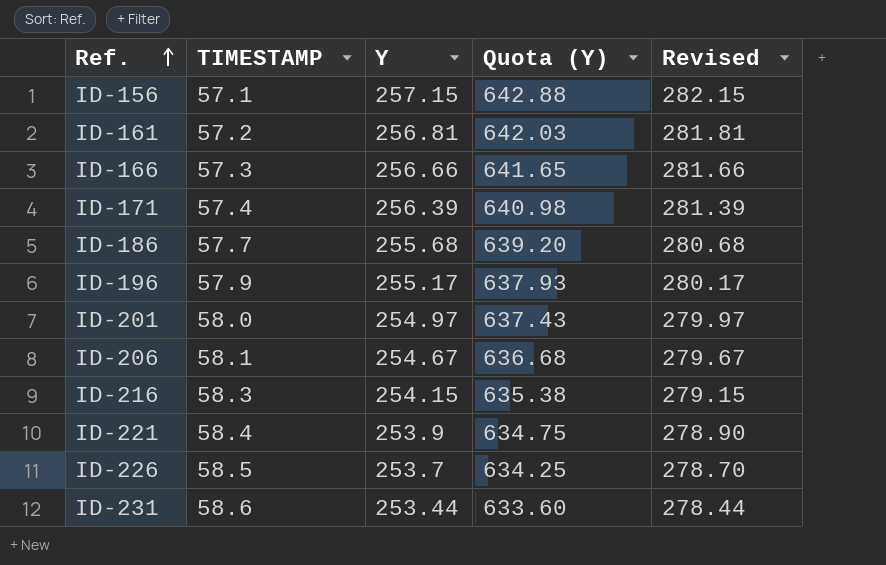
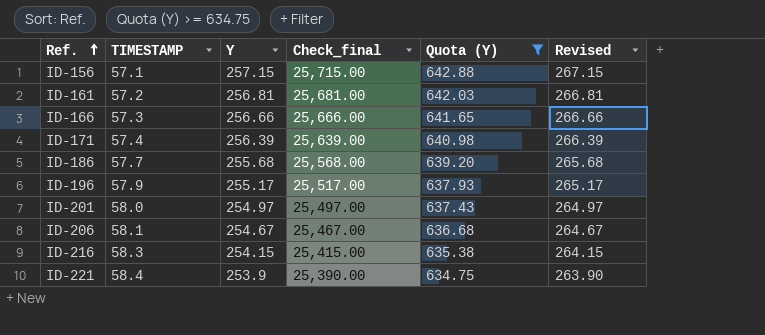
filter: none -> Quota (Y) >= 634.75
column Check_final | formula: none -> [Y] * 100
column Revised | formula: [Y] + 25 -> [Y] + 10

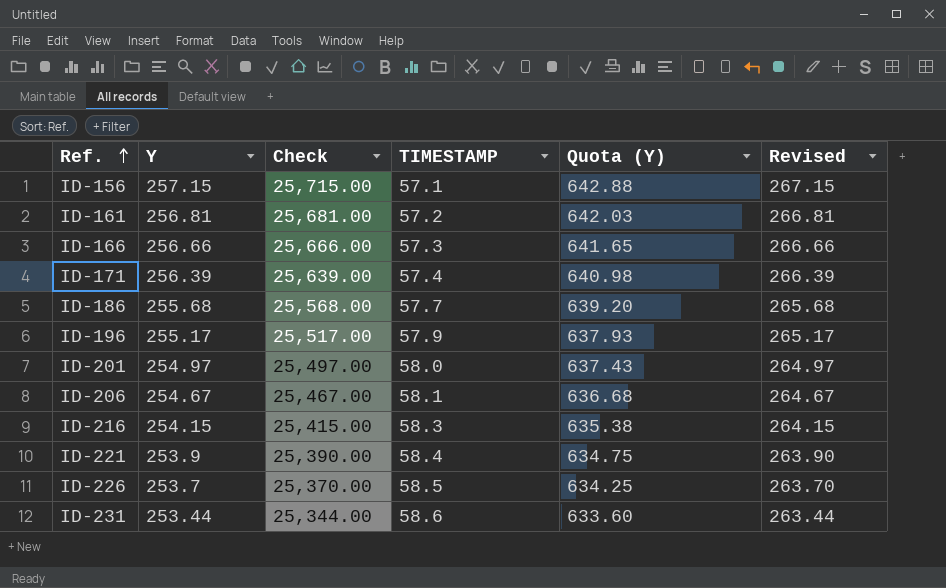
filter: Quota (Y) >= 634.75 -> none
column name: Check_final -> Check
column TIMESTAMP | position: 2 -> 4

